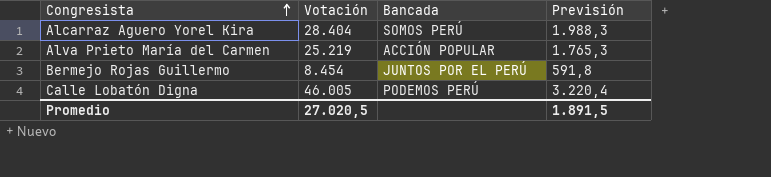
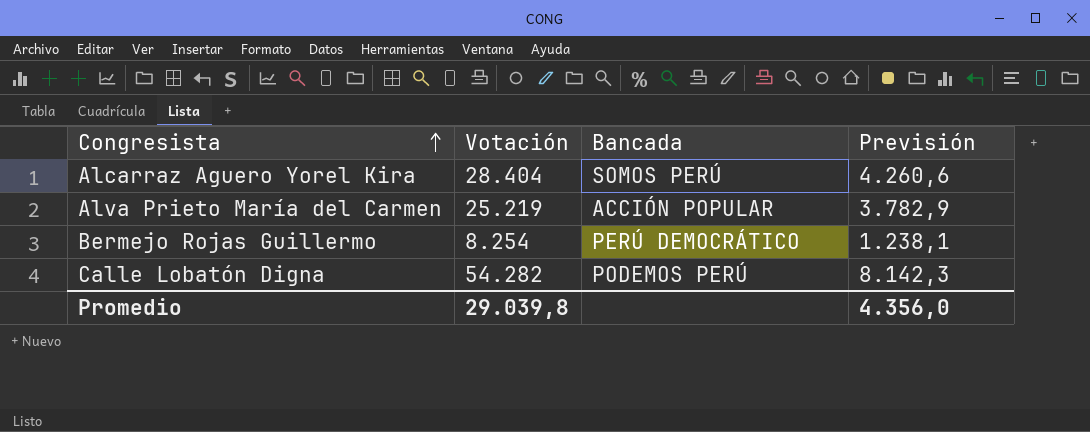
column Previsión | formula: [Votación] * 0,07 -> [Votación] * 0,15
Bermejo Rojas Guillermo | Votación: 8.454 -> 8.254
Bermejo Rojas Guillermo | Bancada: JUNTOS POR EL PERÚ -> PERÚ DEMOCRÁTICO
Calle Lobatón Digna | Votación: 46.005 -> 54.282
Promedio | Votación: 27.020,5 -> 29.039,8
Promedio | Previsión: 1.891,5 -> 4.356,0

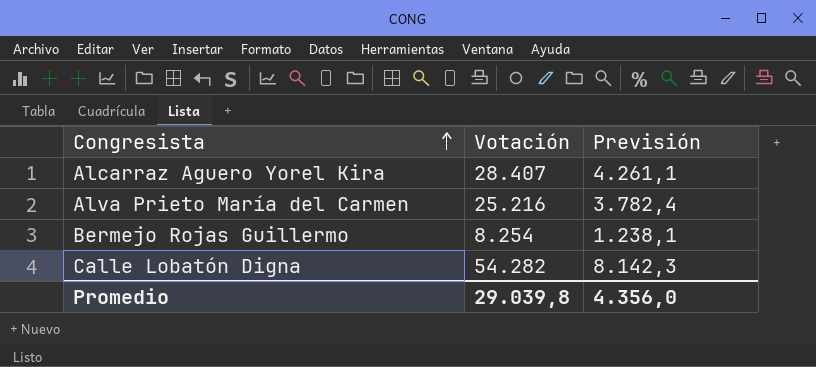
column Bancada | position: 3 -> none
Alcarraz Aguero Yorel Kira | Votación: 28.404 -> 28.407
Alcarraz Aguero Yorel Kira | Previsión: 4.260,6 -> 4.261,1
Alva Prieto María del Carmen | Votación: 25.219 -> 25.216
Alva Prieto María del Carmen | Previsión: 3.782,9 -> 3.782,4

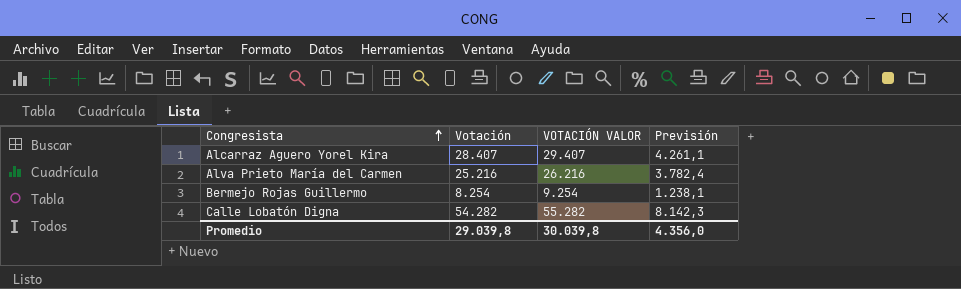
column VOTACIÓN VALOR | formula: none -> [Votación] + 1000

